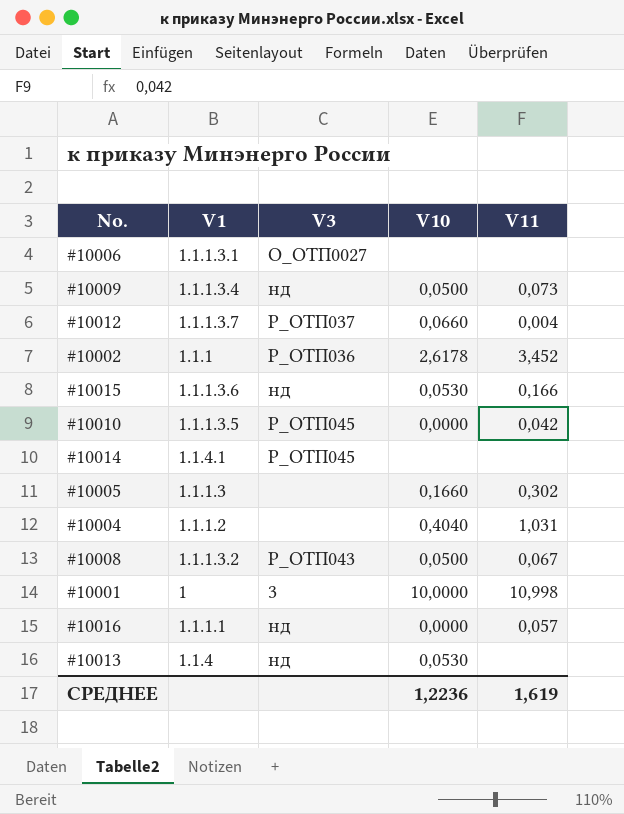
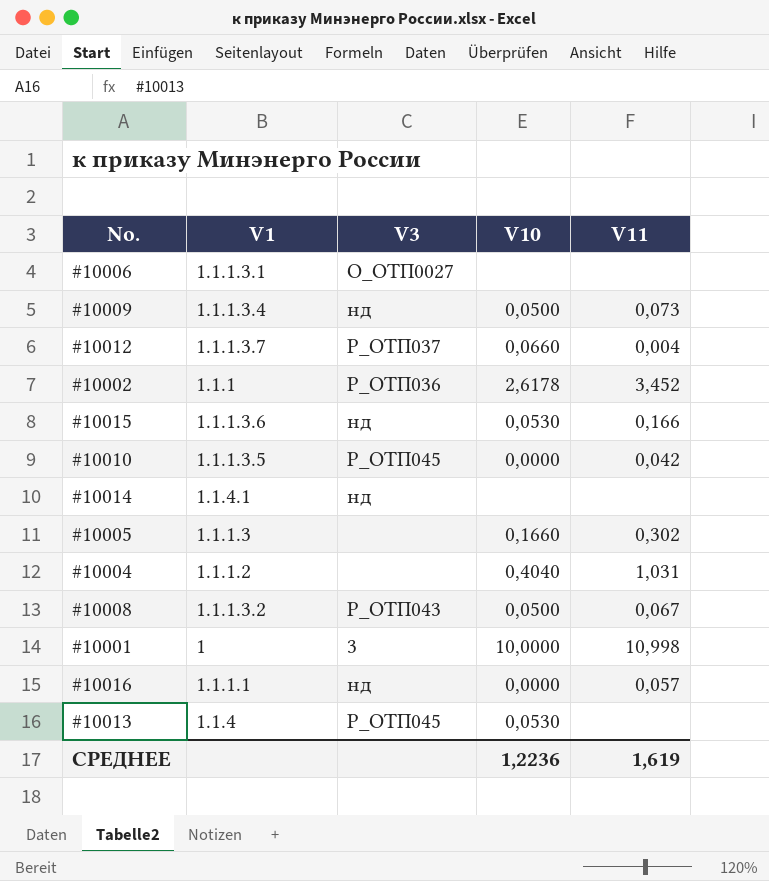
#10014 | V3: Р_ОТП045 -> нд
#10013 | V3: нд -> Р_ОТП045

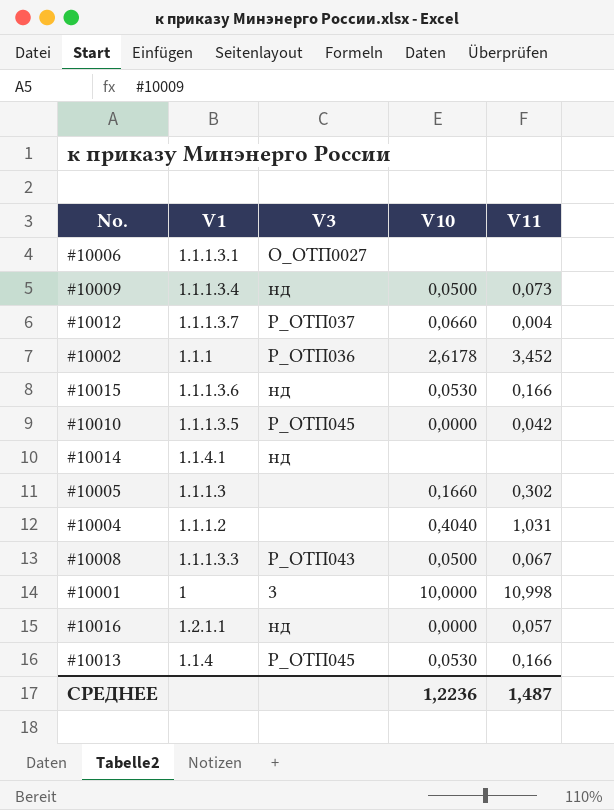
#10008 | V1: 1.1.1.3.2 -> 1.1.1.3.3
#10016 | V1: 1.1.1.1 -> 1.2.1.1
#10013 | V11: none -> 0,166
СРЕДНЕЕ | V11: 1,619 -> 1,487

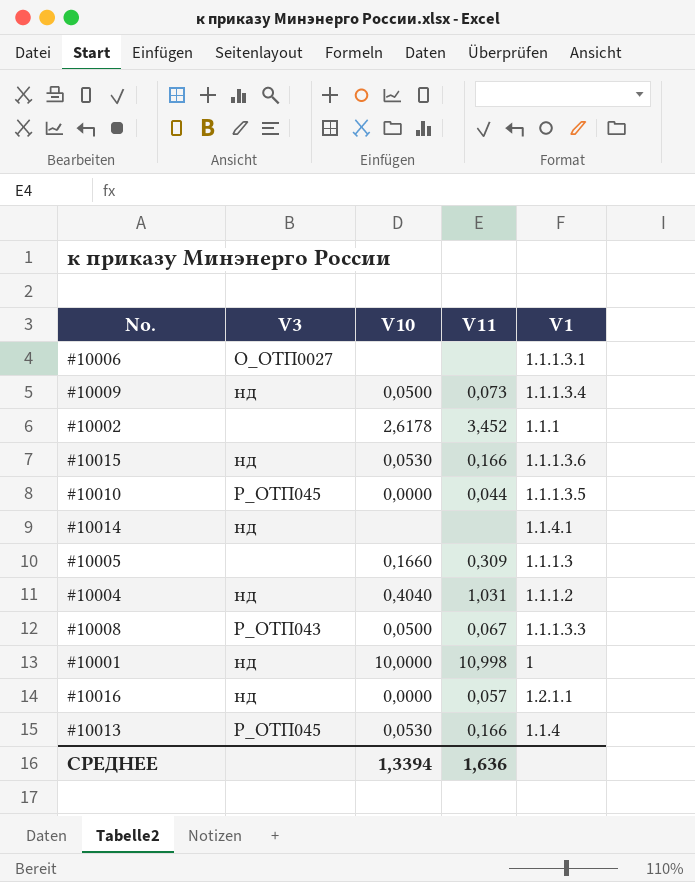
column V1 | position: 2 -> 5
row #10012: 1.1.1.3.7 | Р_ОТП037 | 0,0660 | 0,004 -> none
#10002 | V3: Р_ОТП036 -> none
#10010 | V11: 0,042 -> 0,044
#10005 | V11: 0,302 -> 0,309
#10004 | V3: none -> нд
#10001 | V3: 3 -> нд
СРЕДНЕЕ | V10: 1,2236 -> 1,3394
СРЕДНЕЕ | V11: 1,487 -> 1,636

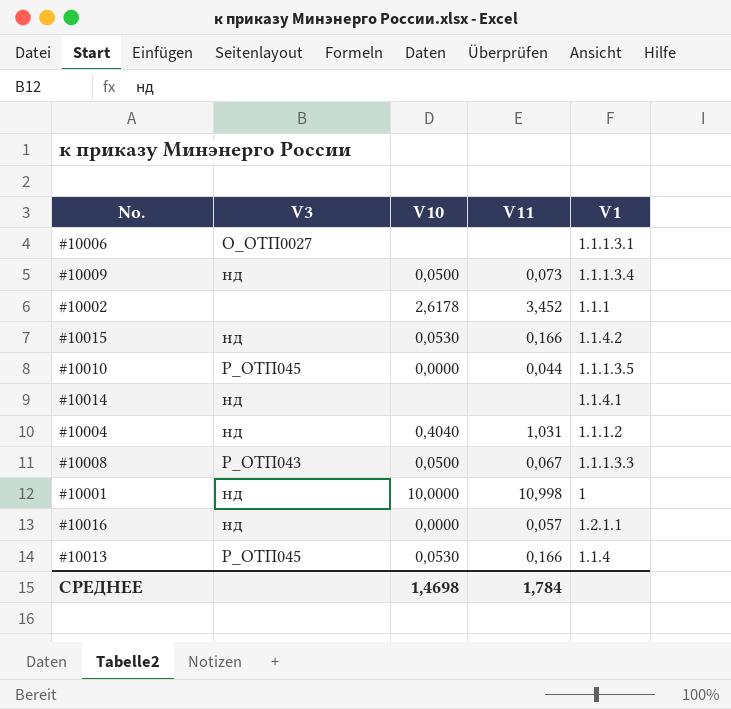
row #10005: none | 0,1660 | 0,309 | 1.1.1.3 -> none
#10015 | V1: 1.1.1.3.6 -> 1.1.4.2
СРЕДНЕЕ | V10: 1,3394 -> 1,4698
СРЕДНЕЕ | V11: 1,636 -> 1,784

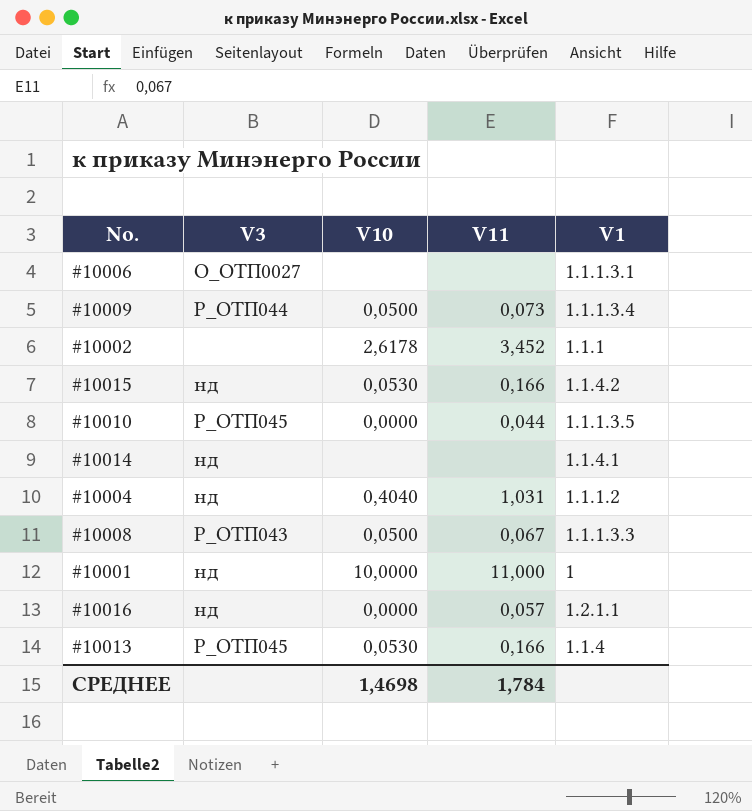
#10009 | V3: нд -> Р_ОТП044
#10001 | V11: 10,998 -> 11,000

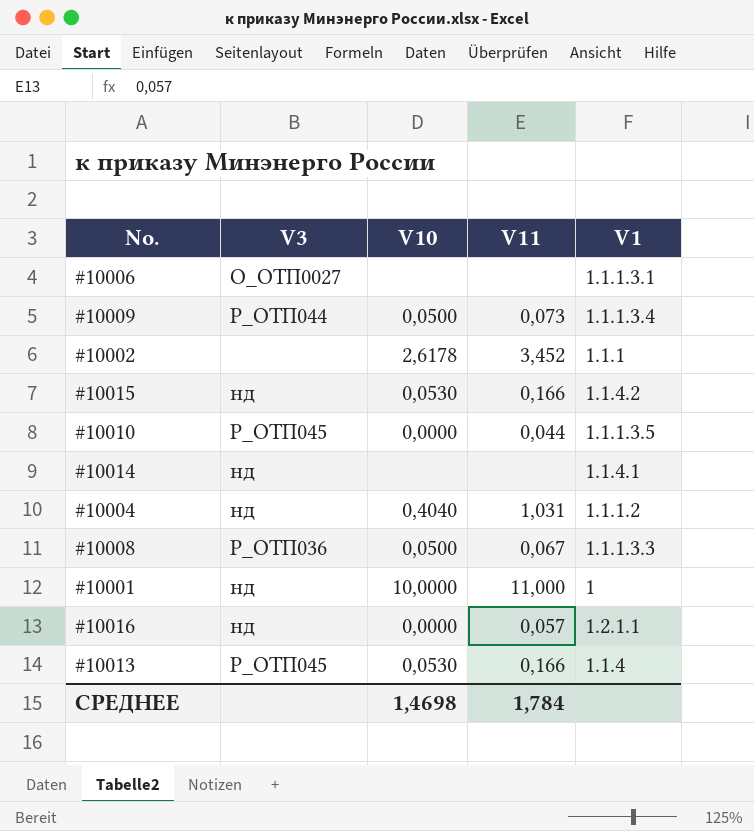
#10008 | V3: Р_ОТП043 -> Р_ОТП036

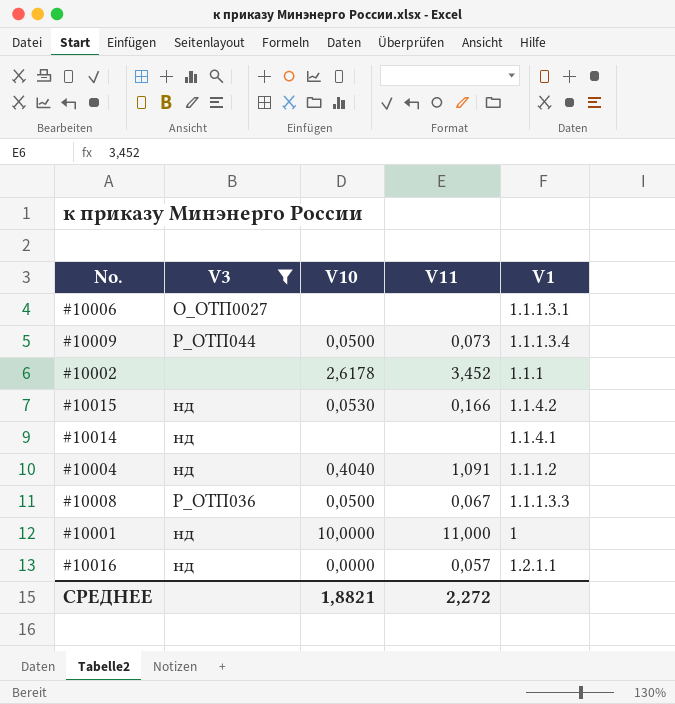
filter: none -> V3 != Р_ОТП045
#10004 | V11: 1,031 -> 1,091
СРЕДНЕЕ | V10: 1,4698 -> 1,8821
СРЕДНЕЕ | V11: 1,784 -> 2,272

